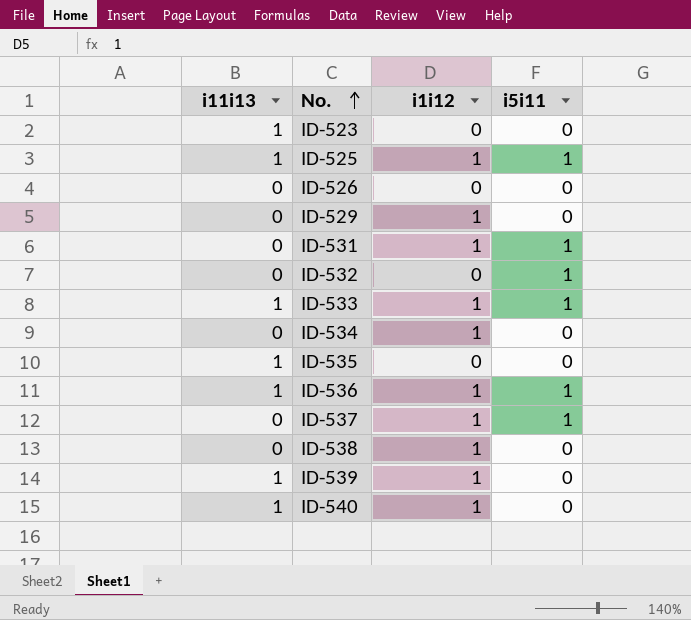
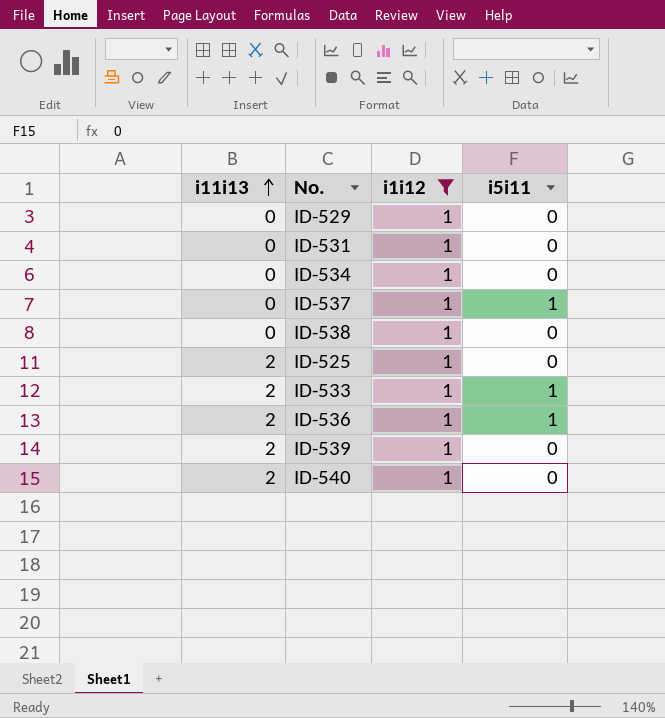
filter: none -> i1i12 = 1
row order: No. ascending -> i11i13 ascending
ID-531 | i5i11: 1 -> 0
ID-525 | i11i13: 1 -> 2
ID-525 | i5i11: 1 -> 0
ID-533 | i11i13: 1 -> 2
ID-536 | i11i13: 1 -> 2
ID-539 | i11i13: 1 -> 2
ID-540 | i11i13: 1 -> 2

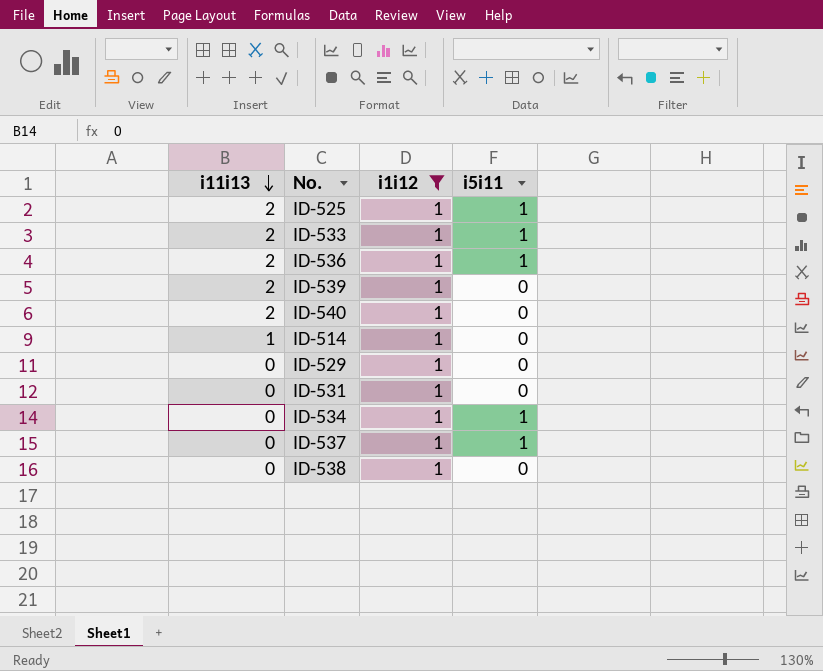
row order: i11i13 ascending -> i11i13 descending
ID-525 | i5i11: 0 -> 1
row ID-514: none -> 1 | 1 | 0
ID-534 | i5i11: 0 -> 1

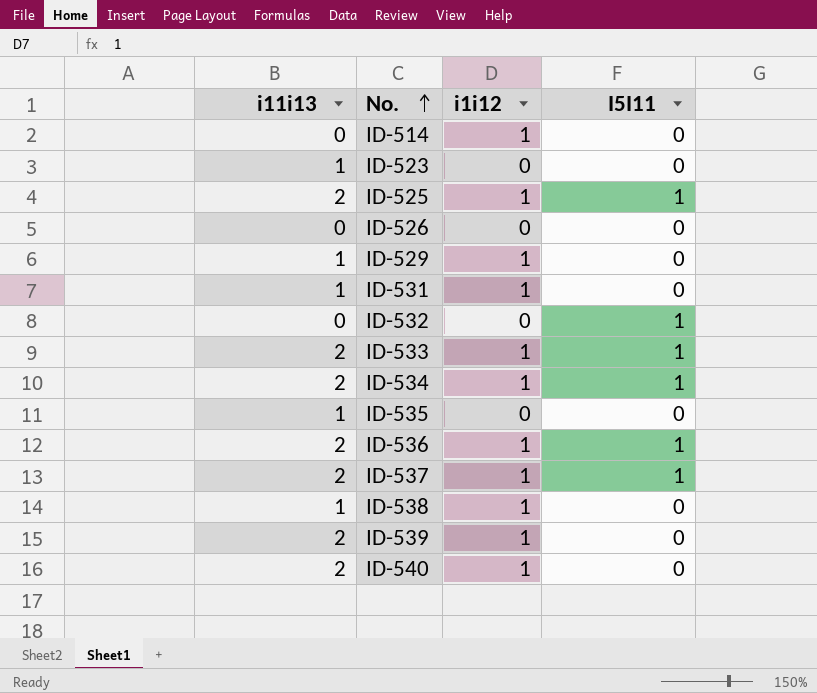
filter: i1i12 = 1 -> none
row order: i11i13 descending -> No. ascending
column name: i5i11 -> I5I11
ID-514 | i11i13: 1 -> 0
ID-529 | i11i13: 0 -> 1
ID-531 | i11i13: 0 -> 1
ID-534 | i11i13: 0 -> 2
ID-537 | i11i13: 0 -> 2
ID-538 | i11i13: 0 -> 1

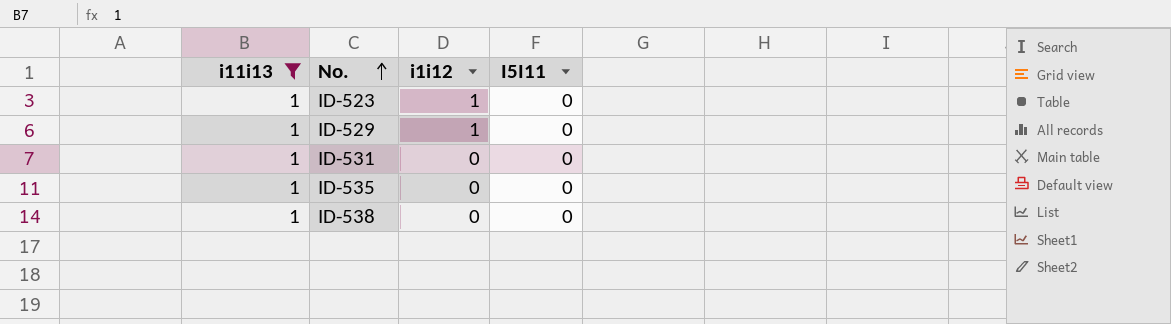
filter: none -> i11i13 = 1
ID-523 | i1i12: 0 -> 1
ID-531 | i1i12: 1 -> 0
ID-538 | i1i12: 1 -> 0

